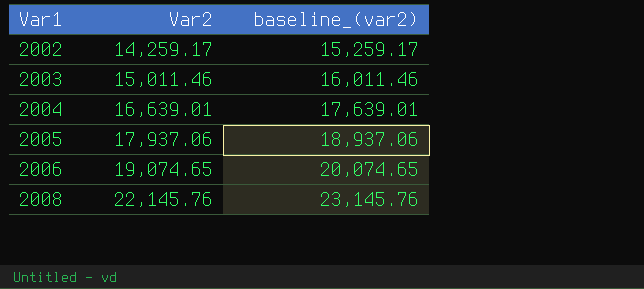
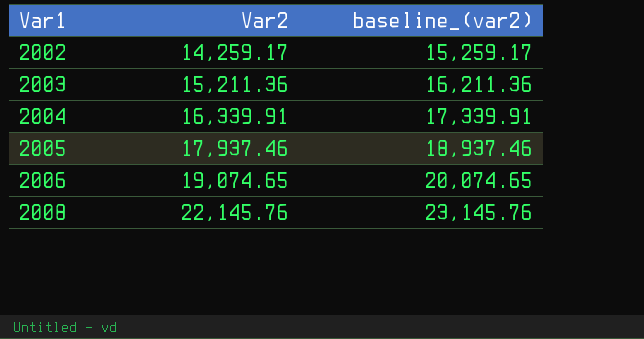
2003 | Var2: 15,011.46 -> 15,211.36
2003 | baseline_(var2): 16,011.46 -> 16,211.36
2004 | Var2: 16,639.01 -> 16,339.91
2004 | baseline_(var2): 17,639.01 -> 17,339.91
2005 | Var2: 17,937.06 -> 17,937.46
2005 | baseline_(var2): 18,937.06 -> 18,937.46

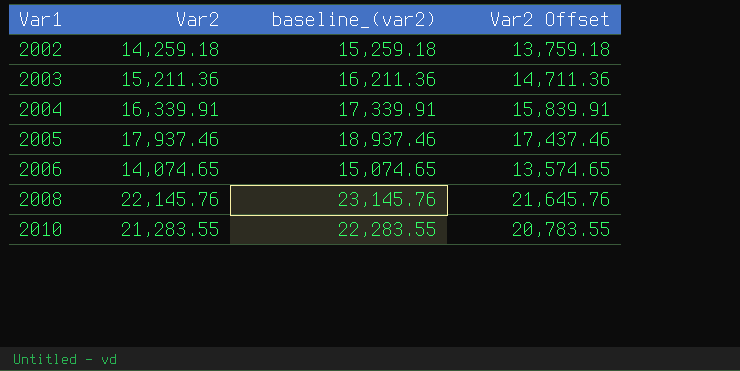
column Var2 Offset | formula: none -> [Var2] - 500
2002 | Var2: 14,259.17 -> 14,259.18
2002 | baseline_(var2): 15,259.17 -> 15,259.18
2006 | Var2: 19,074.65 -> 14,074.65
2006 | baseline_(var2): 20,074.65 -> 15,074.65
row 2010: none -> 21,283.55 | 22,283.55 | 20,783.55

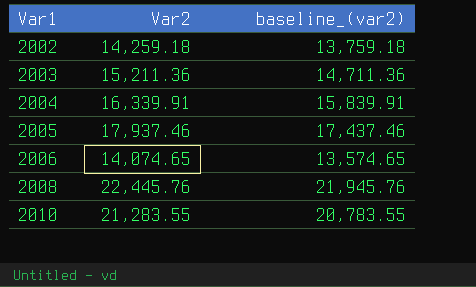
column Var2 Offset | formula: [Var2] - 500 -> none
column baseline_(var2) | formula: [Var2] + 1000 -> [Var2] - 500
2008 | Var2: 22,145.76 -> 22,445.76

